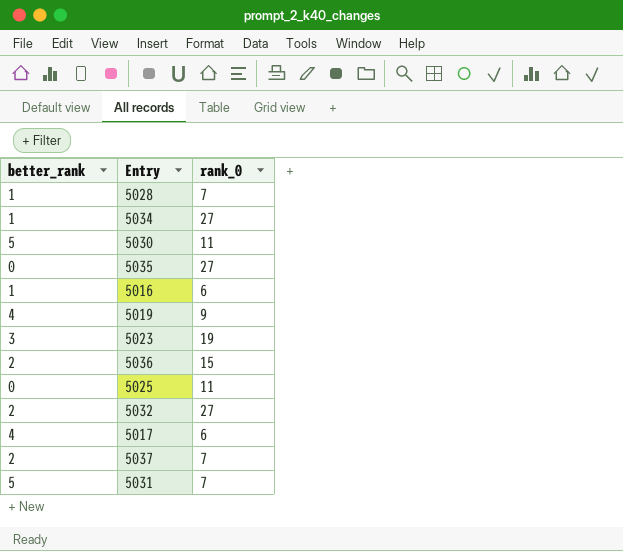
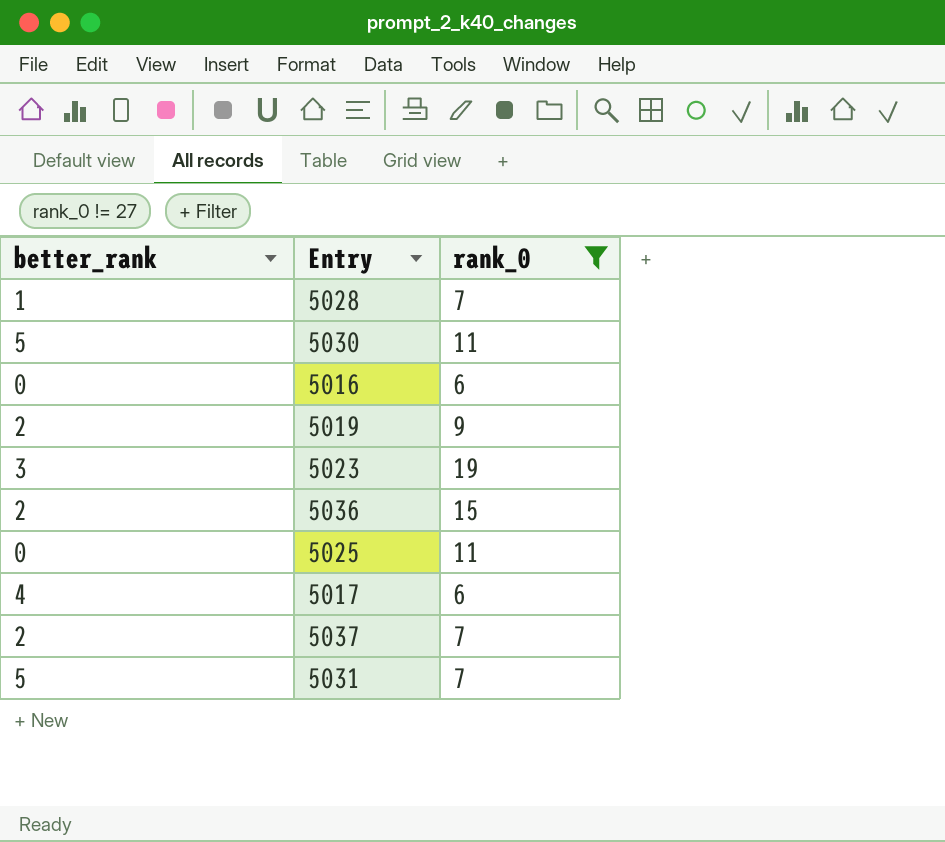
filter: none -> rank_0 != 27
5016 | better_rank: 1 -> 0
5019 | better_rank: 4 -> 2

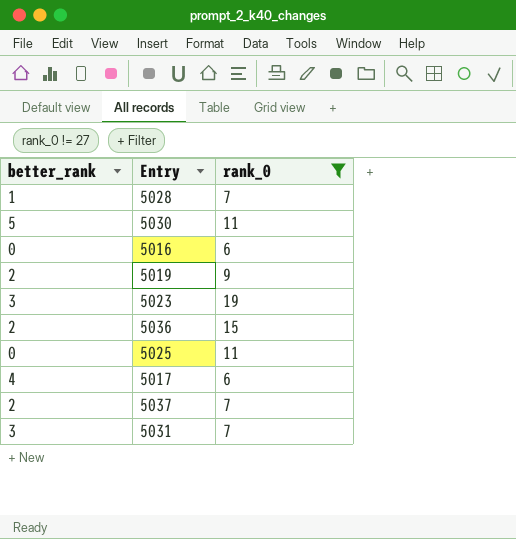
5031 | better_rank: 5 -> 3

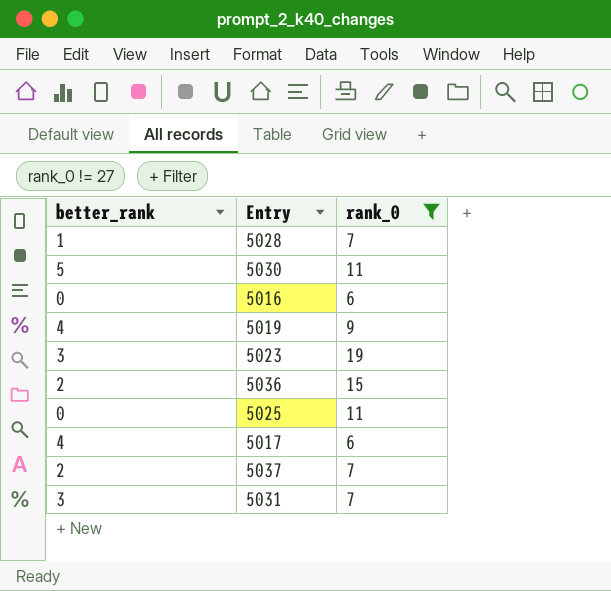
5019 | better_rank: 2 -> 4

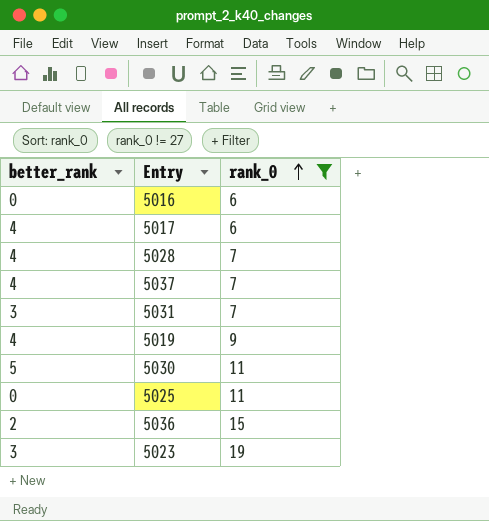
row order: none -> rank_0 ascending
5028 | better_rank: 1 -> 4
5037 | better_rank: 2 -> 4

